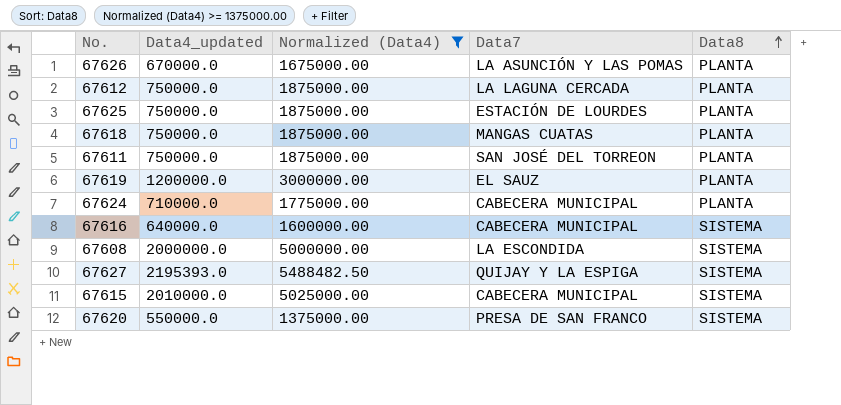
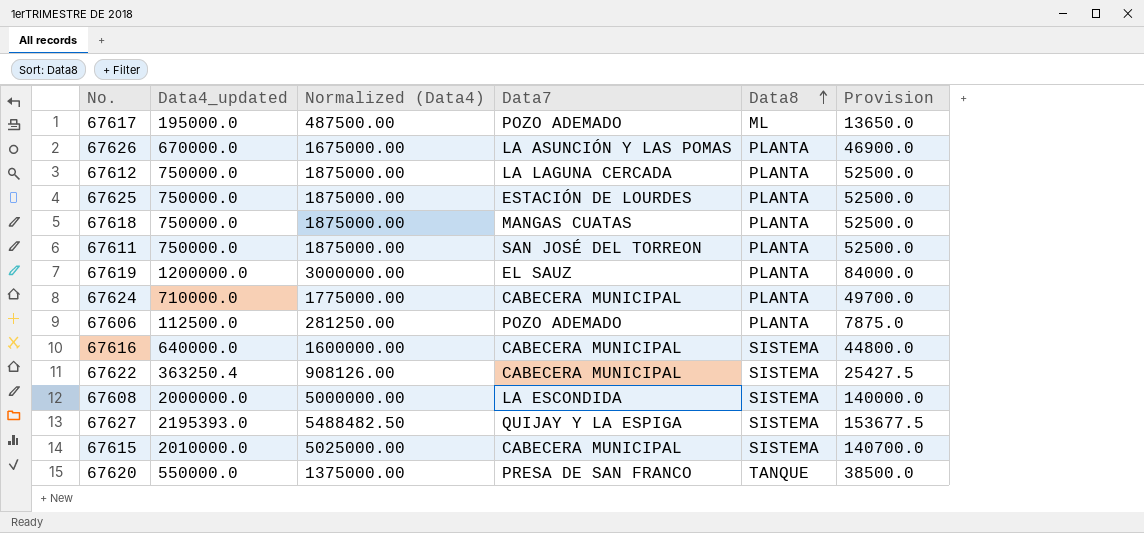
filter: Normalized (Data4) >= 1375000.00 -> none
column Provision | formula: none -> [Data4_updated] * 0.07
67620 | Data8: SISTEMA -> TANQUE

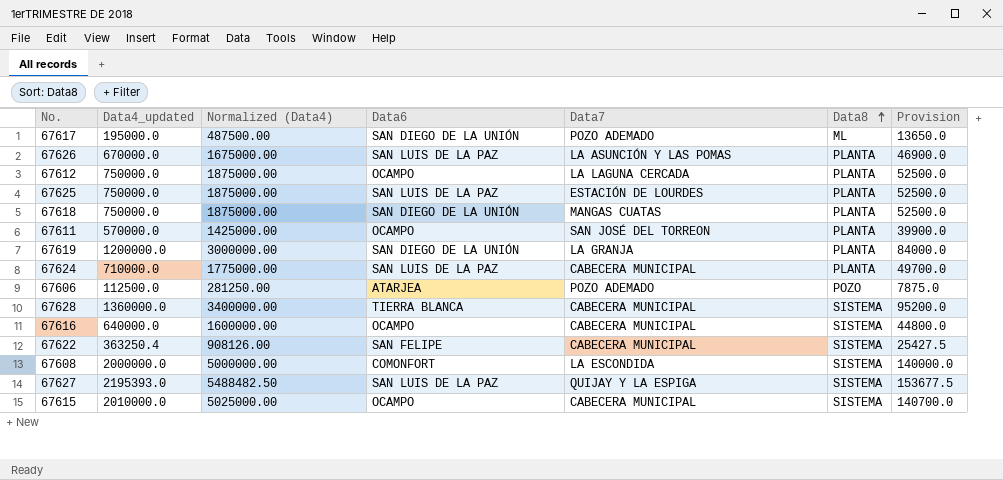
column Data6 | position: none -> 4
row 67620: 550000.0 | 1375000.00 | PRESA DE SAN FRANCO | TANQUE | 38500.0 -> none
67611 | Data4_updated: 750000.0 -> 570000.0
67611 | Normalized (Data4): 1875000.00 -> 1425000.00
67611 | Provision: 52500.0 -> 39900.0
67619 | Data7: EL SAUZ -> LA GRANJA
67606 | Data8: PLANTA -> POZO
row 67628: none -> 1360000.0 | 3400000.00 | TIERRA BLANCA | CABECERA MUNICIPAL | SISTEMA | 95200.0

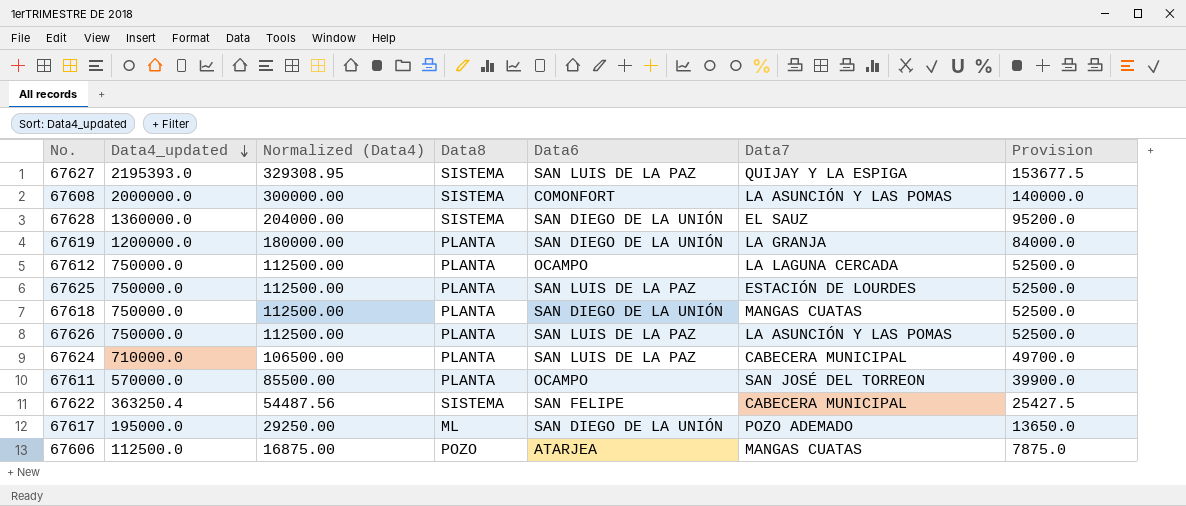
row order: Data8 ascending -> Data4_updated descending
column Normalized (Data4) | formula: [Data4_updated] * 2.5 -> [Data4_updated] * 0.15
column Data8 | position: 6 -> 4
row 67616: 640000.0 | 1600000.00 | OCAMPO | CABECERA MUNICIPAL | SISTEMA | 44800.0 -> none
row 67615: 2010000.0 | 5025000.00 | OCAMPO | CABECERA MUNICIPAL | SISTEMA | 140700.0 -> none
67608 | Data7: LA ESCONDIDA -> LA ASUNCIÓN Y LAS POMAS
67628 | Data6: TIERRA BLANCA -> SAN DIEGO DE LA UNIÓN
67628 | Data7: CABECERA MUNICIPAL -> EL SAUZ
67626 | Data4_updated: 670000.0 -> 750000.0
67626 | Provision: 46900.0 -> 52500.0
67606 | Data7: POZO ADEMADO -> MANGAS CUATAS

